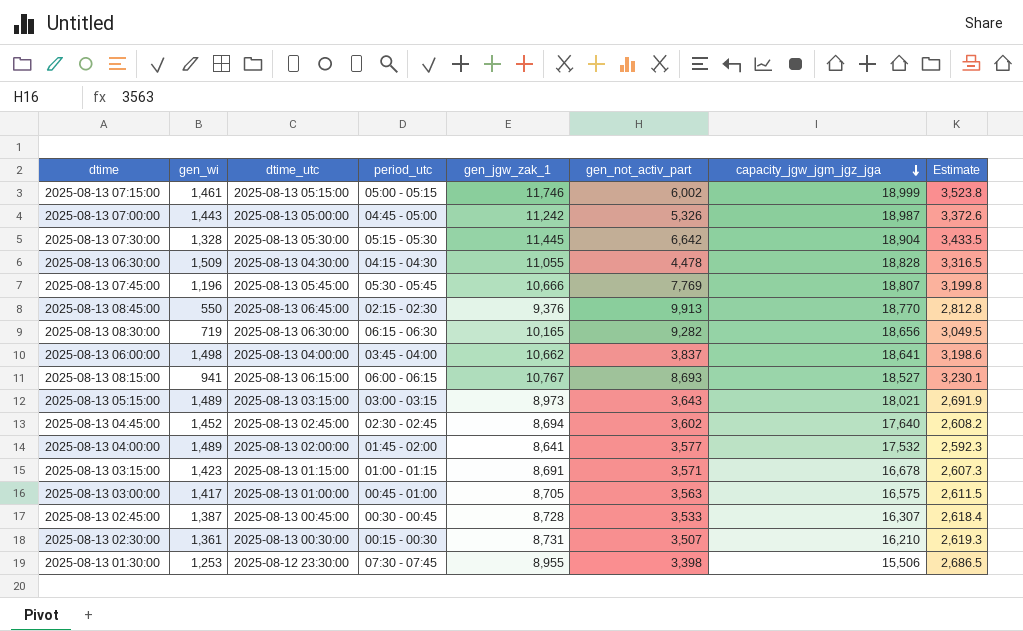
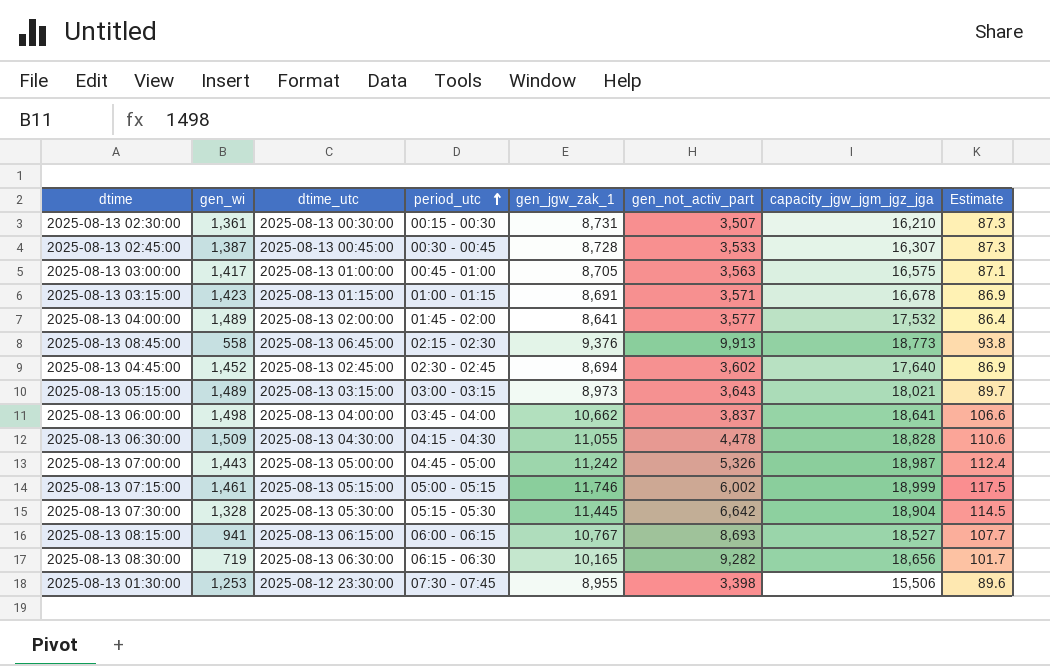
row order: capacity_jgw_jgm_jgz_jga descending -> period_utc ascending
column Estimate | formula: [gen_jgw_zak_1] * 0.3 -> [gen_jgw_zak_1] * 0.01
row 2025-08-13 07:45:00: 1,196 | 2025-08-13 05:45:00 | 05:30 - 05:45 | 10,666 | 7,769 | 18,807 | 3,199.8 -> none
2025-08-13 08:45:00 | gen_wi: 550 -> 558
2025-08-13 08:45:00 | capacity_jgw_jgm_jgz_jga: 18,770 -> 18,773

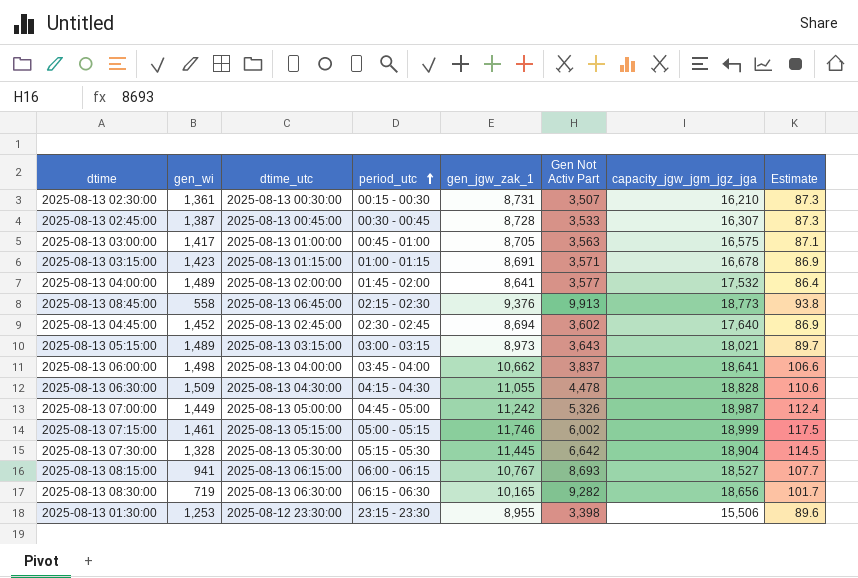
column name: gen_not_activ_part -> Gen Not Activ Part
2025-08-13 07:00:00 | gen_wi: 1,443 -> 1,449
2025-08-13 01:30:00 | period_utc: 07:30 - 07:45 -> 23:15 - 23:30

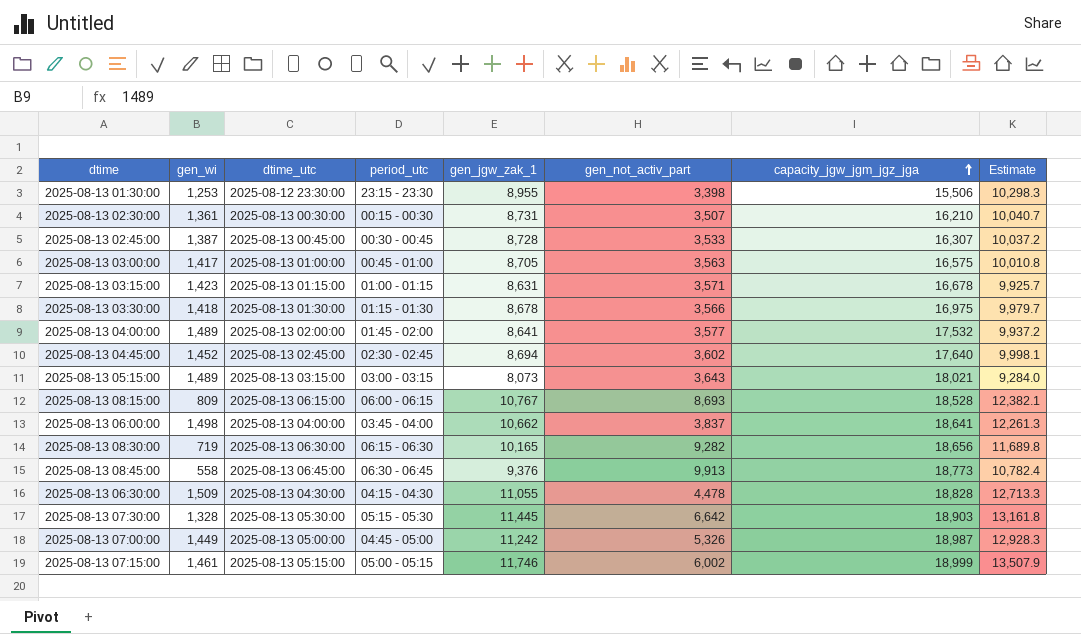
row order: period_utc ascending -> capacity_jgw_jgm_jgz_jga ascending
column name: Gen Not Activ Part -> gen_not_activ_part
column Estimate | formula: [gen_jgw_zak_1] * 0.01 -> [gen_jgw_zak_1] * 1.15
2025-08-13 03:15:00 | gen_jgw_zak_1: 8,691 -> 8,631
row 2025-08-13 03:30:00: none -> 1,418 | 2025-08-13 01:30:00 | 01:15 - 01:30 | 8,678 | 3,566 | 16,975 | 9,979.7
2025-08-13 05:15:00 | gen_jgw_zak_1: 8,973 -> 8,073
2025-08-13 08:15:00 | gen_wi: 941 -> 809
2025-08-13 08:15:00 | capacity_jgw_jgm_jgz_jga: 18,527 -> 18,528
2025-08-13 08:45:00 | period_utc: 02:15 - 02:30 -> 06:30 - 06:45
2025-08-13 07:30:00 | capacity_jgw_jgm_jgz_jga: 18,904 -> 18,903

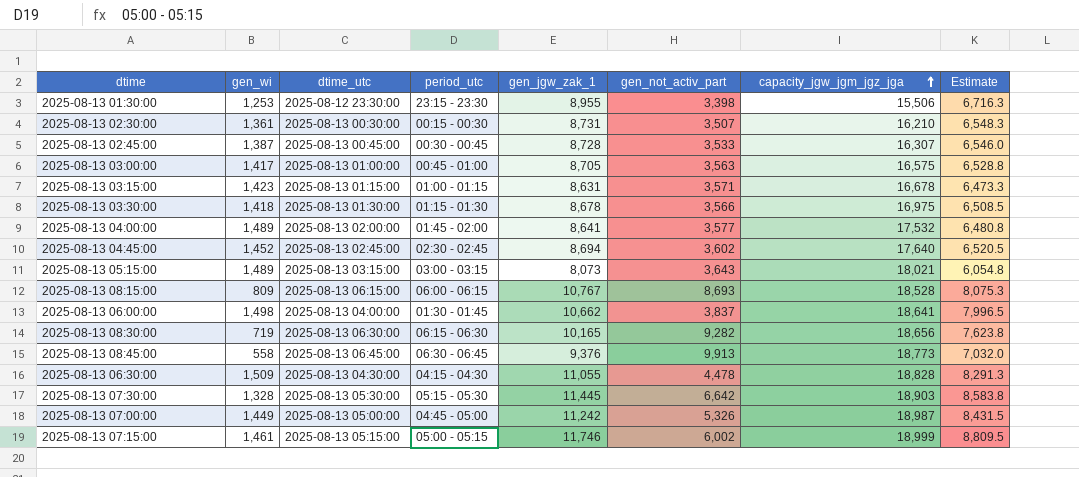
column Estimate | formula: [gen_jgw_zak_1] * 1.15 -> [gen_jgw_zak_1] * 0.75
2025-08-13 06:00:00 | period_utc: 03:45 - 04:00 -> 01:30 - 01:45

